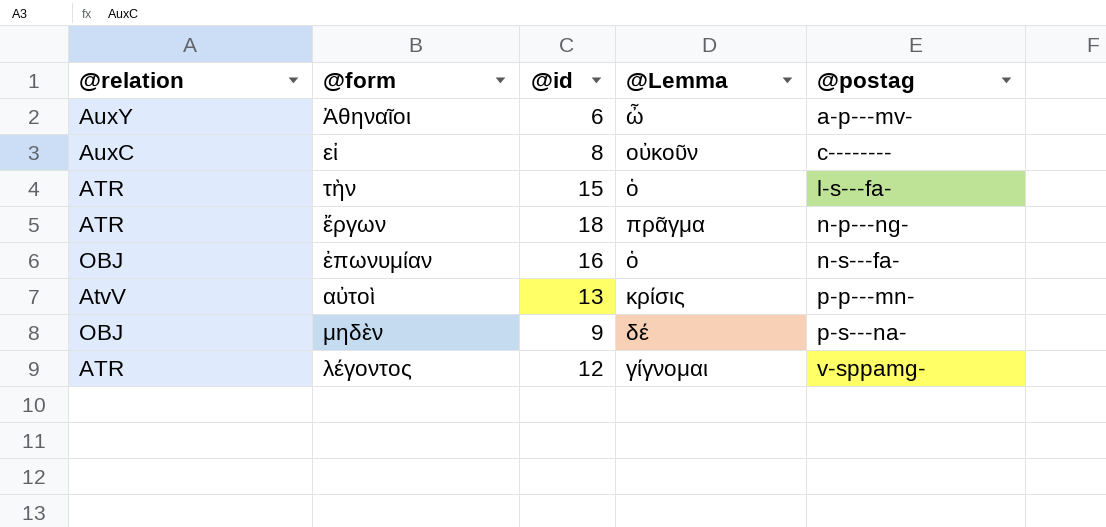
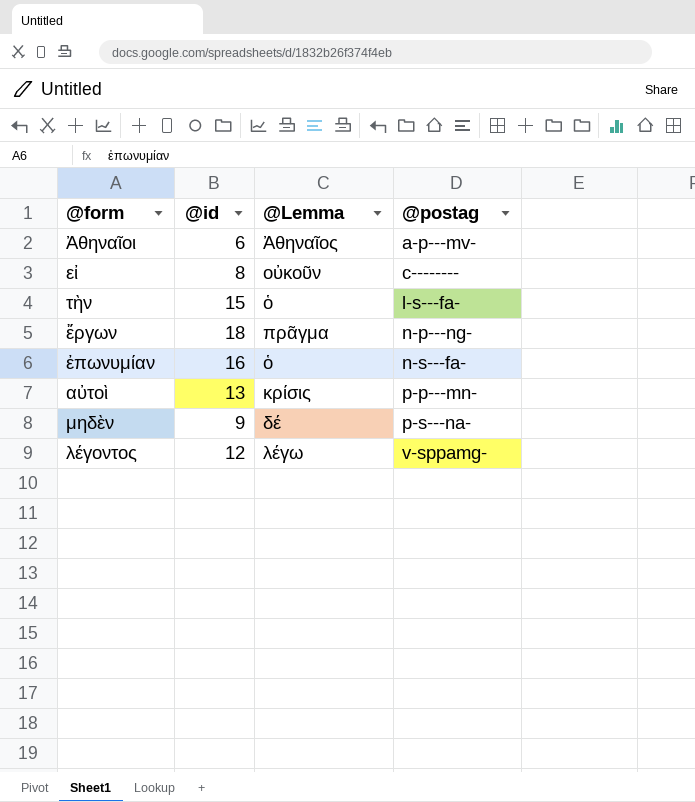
column @relation | position: 1 -> none
Ἀθηναῖοι | @Lemma: ὦ -> Ἀθηναῖος
λέγοντος | @Lemma: γίγνομαι -> λέγω

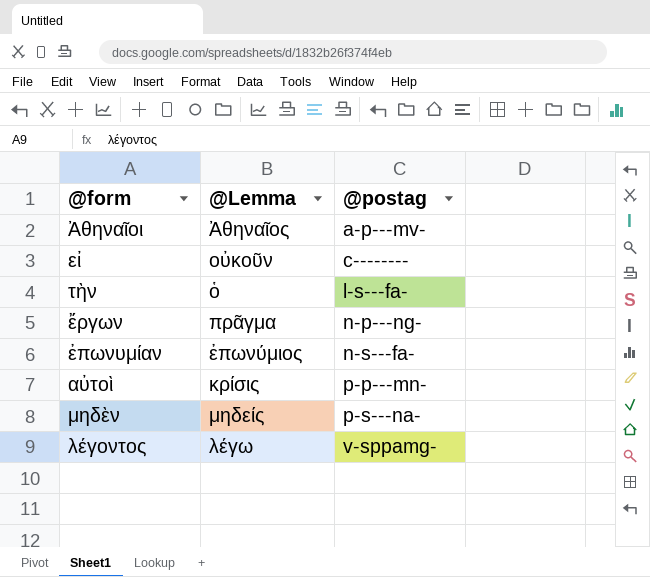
column @id | position: 2 -> none
ἐπωνυμίαν | @Lemma: ὁ -> ἐπωνύμιος
μηδὲν | @Lemma: δέ -> μηδείς

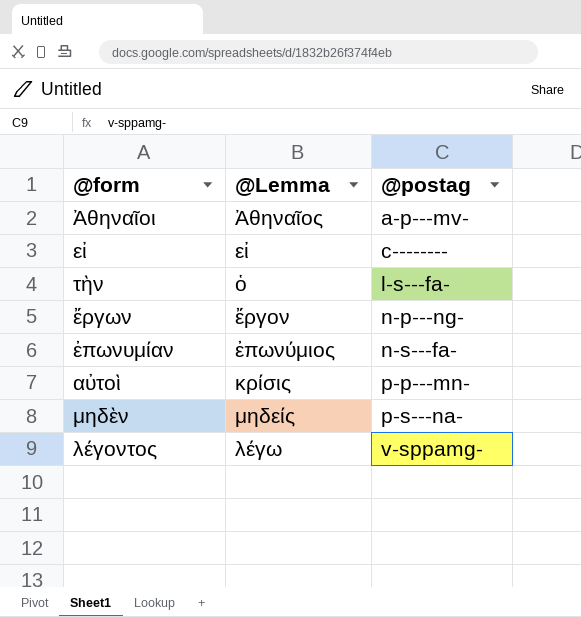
εἰ | @Lemma: οὐκοῦν -> εἰ
ἔργων | @Lemma: πρᾶγμα -> ἔργον

